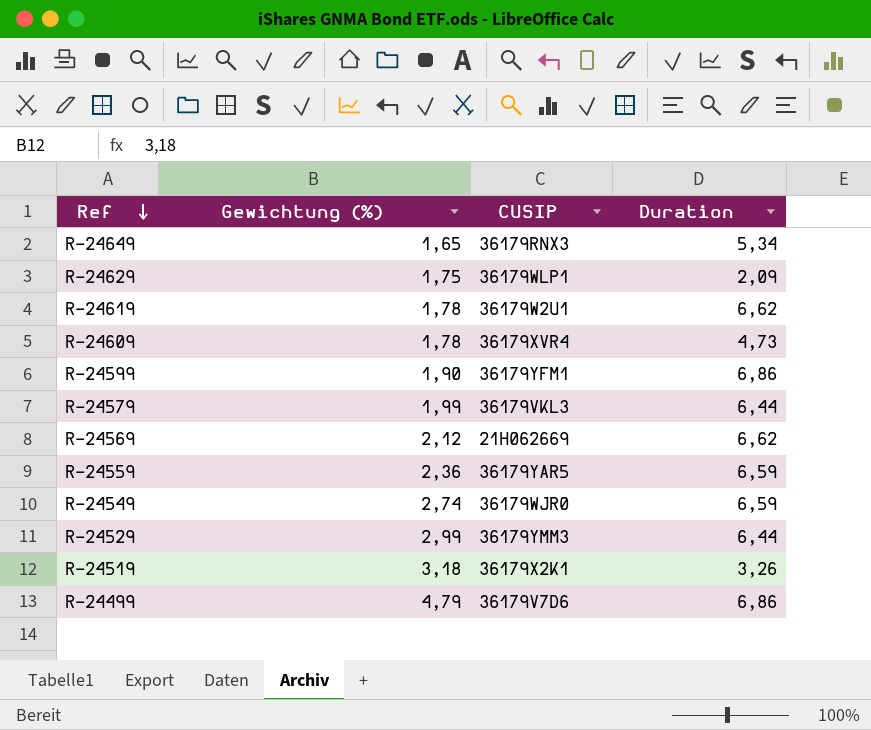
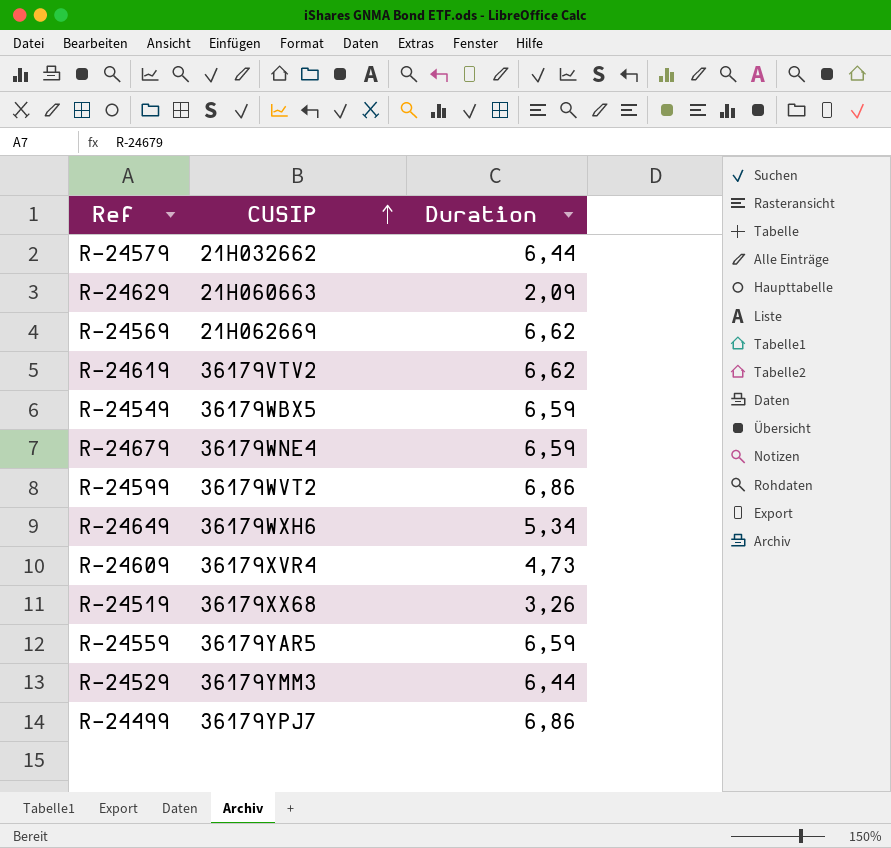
row order: Ref descending -> CUSIP ascending
column Gewichtung (%) | position: 2 -> none
R-24579 | CUSIP: 36179VKL3 -> 21H032662
R-24629 | CUSIP: 36179WLP1 -> 21H060663
R-24619 | CUSIP: 36179W2U1 -> 36179VTV2
R-24549 | CUSIP: 36179WJR0 -> 36179WBX5
row R-24679: none -> 36179WNE4 | 6,59
R-24599 | CUSIP: 36179YFM1 -> 36179WVT2
R-24649 | CUSIP: 36179RNX3 -> 36179WXH6
R-24519 | CUSIP: 36179X2K1 -> 36179XX68
R-24499 | CUSIP: 36179V7D6 -> 36179YPJ7

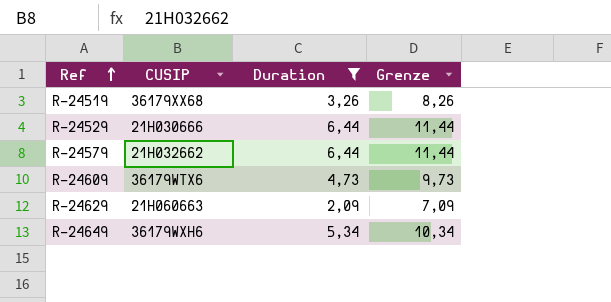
filter: none -> Duration <= 6,44
row order: CUSIP ascending -> Ref ascending
column Grenze | formula: none -> [Duration] + 5
R-24529 | CUSIP: 36179YMM3 -> 21H030666
R-24609 | CUSIP: 36179XVR4 -> 36179WTX6

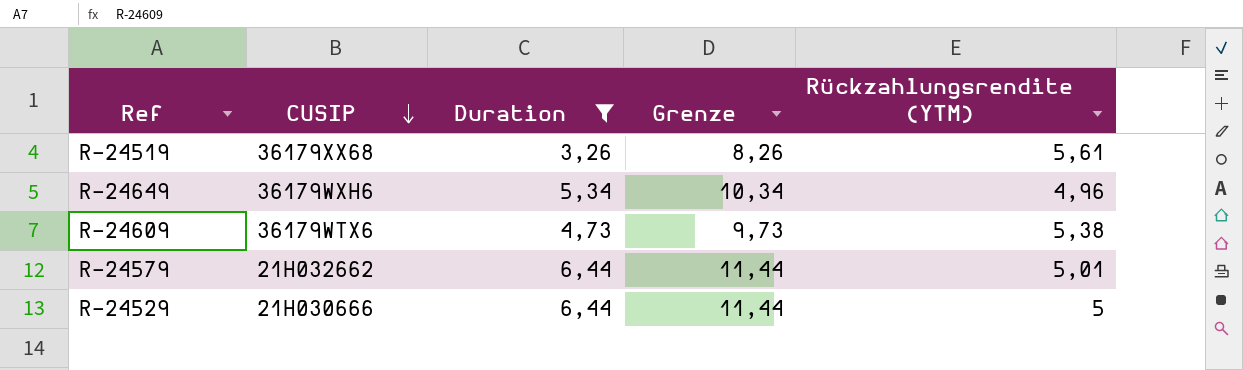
row order: Ref ascending -> CUSIP descending
column Rückzahlungsrendite (YTM) | position: none -> 5
row R-24629: 21H060663 | 2,09 | 7,09 -> none

